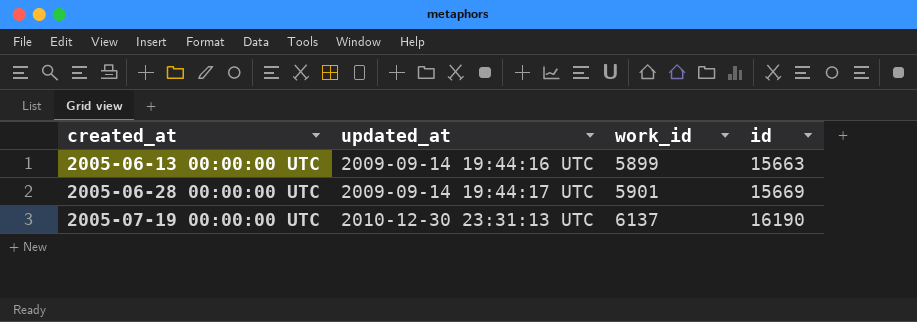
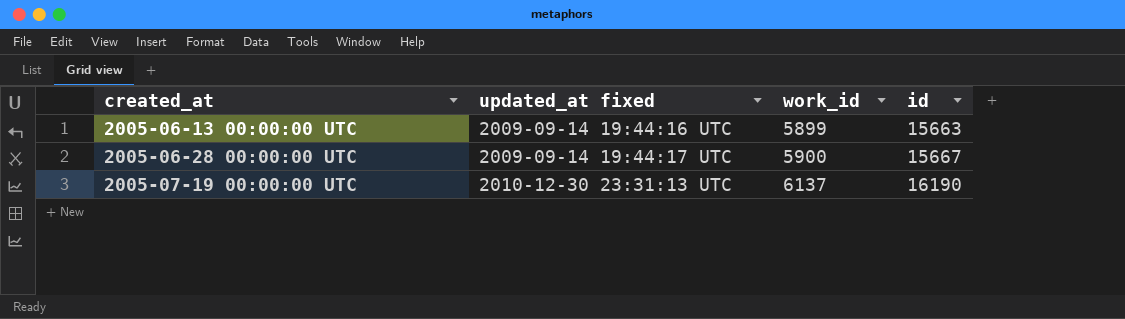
column name: updated_at -> updated_at fixed
2005-06-28 00:00:00 UTC | work_id: 5901 -> 5900
2005-06-28 00:00:00 UTC | id: 15669 -> 15667

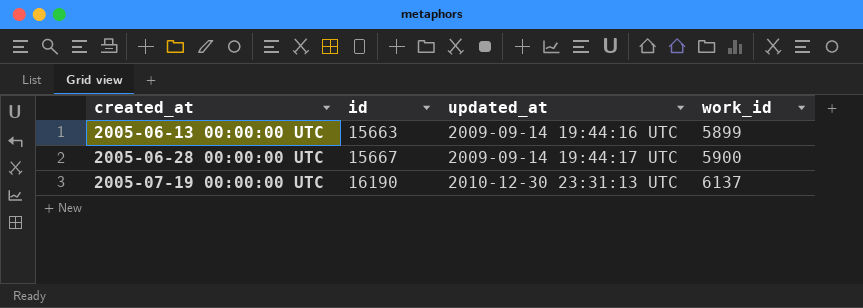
column id | position: 4 -> 2
column name: updated_at fixed -> updated_at

